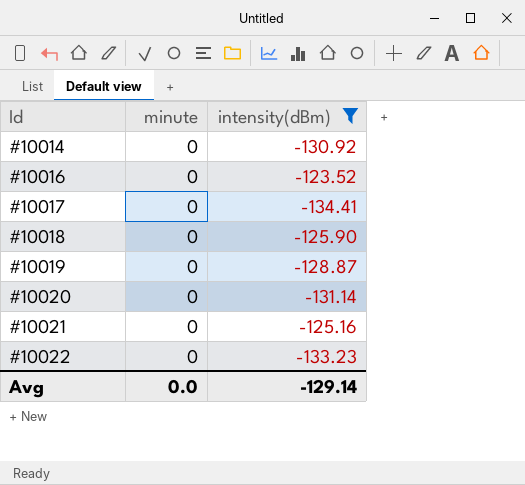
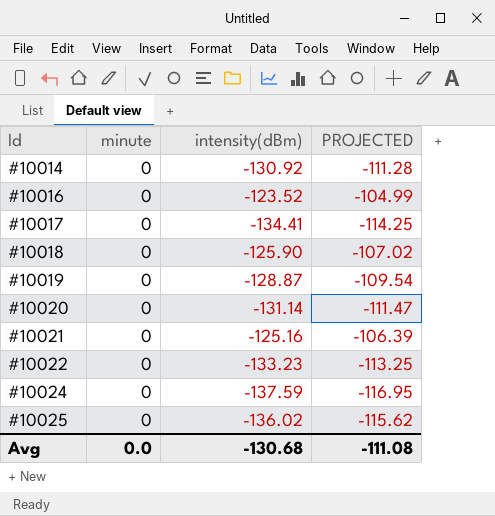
filter: intensity(dBm) >= -134.41 -> none
column PROJECTED | formula: none -> [intensity(dBm)] * 0.85
Avg | intensity(dBm): -129.14 -> -130.68

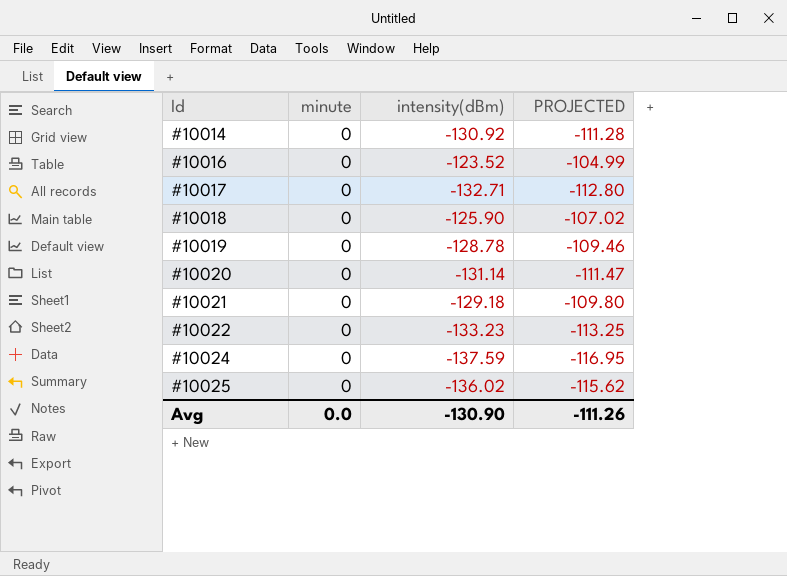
#10017 | intensity(dBm): -134.41 -> -132.71
#10017 | PROJECTED: -114.25 -> -112.80
#10019 | intensity(dBm): -128.87 -> -128.78
#10019 | PROJECTED: -109.54 -> -109.46
#10021 | intensity(dBm): -125.16 -> -129.18
#10021 | PROJECTED: -106.39 -> -109.80
Avg | intensity(dBm): -130.68 -> -130.90
Avg | PROJECTED: -111.08 -> -111.26

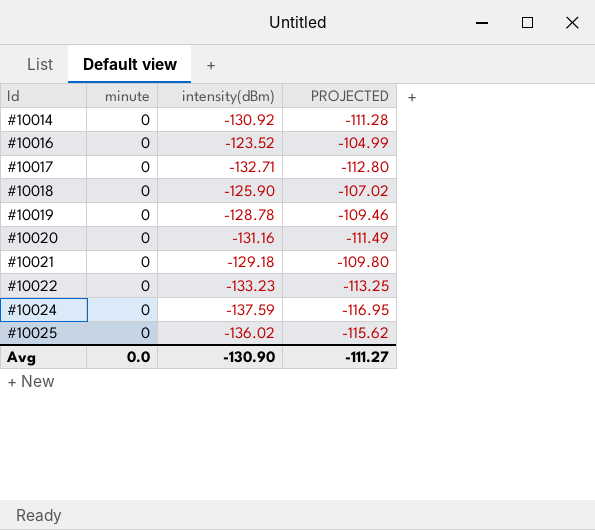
#10020 | intensity(dBm): -131.14 -> -131.16
#10020 | PROJECTED: -111.47 -> -111.49
Avg | PROJECTED: -111.26 -> -111.27

